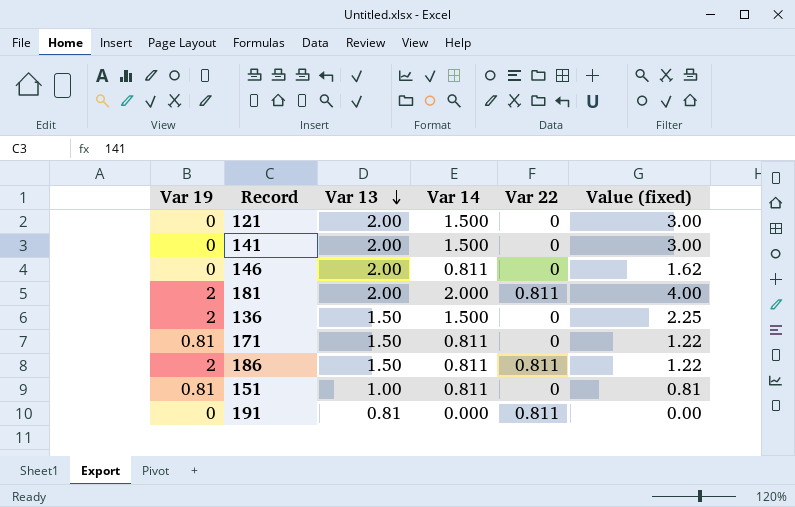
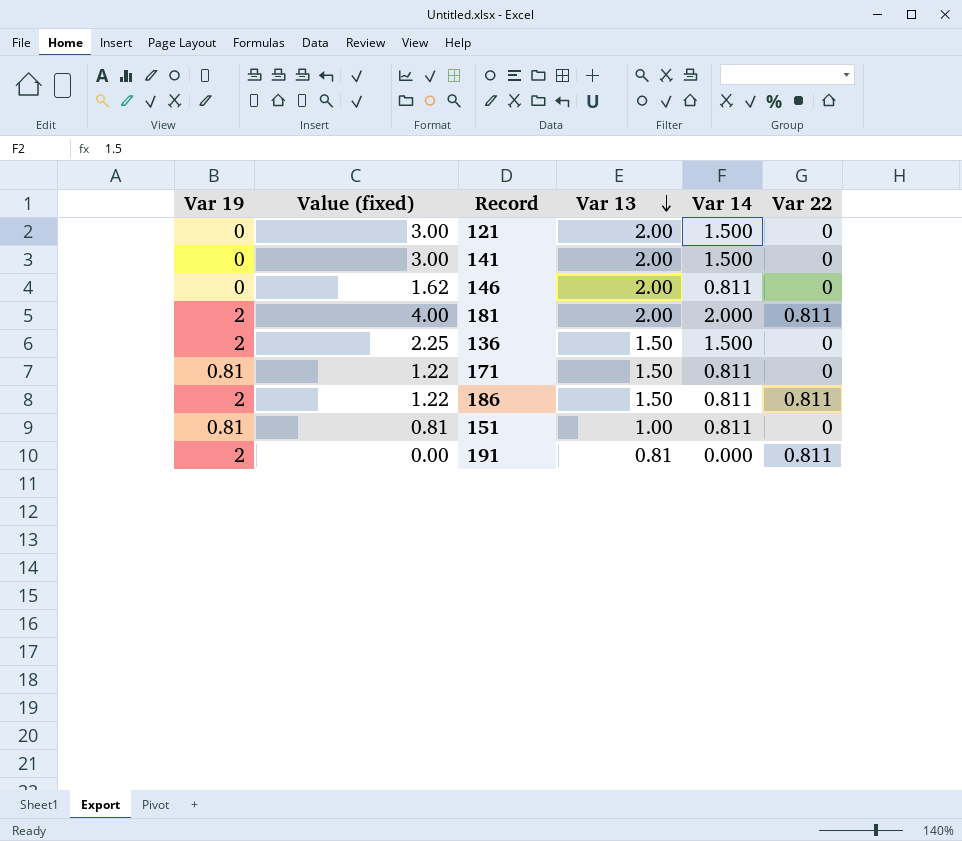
column Value (fixed) | position: 6 -> 2
191 | Var 19: 0 -> 2

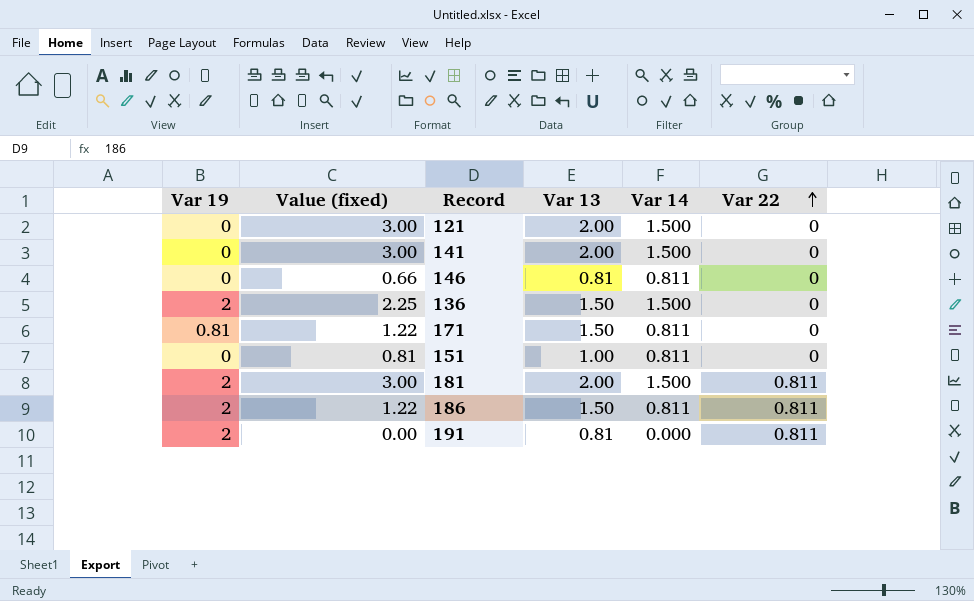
row order: Var 13 descending -> Var 22 ascending
146 | Value (fixed): 1.62 -> 0.66
146 | Var 13: 2.00 -> 0.81
151 | Var 19: 0.81 -> 0
181 | Value (fixed): 4.00 -> 3.00
181 | Var 14: 2.000 -> 1.500

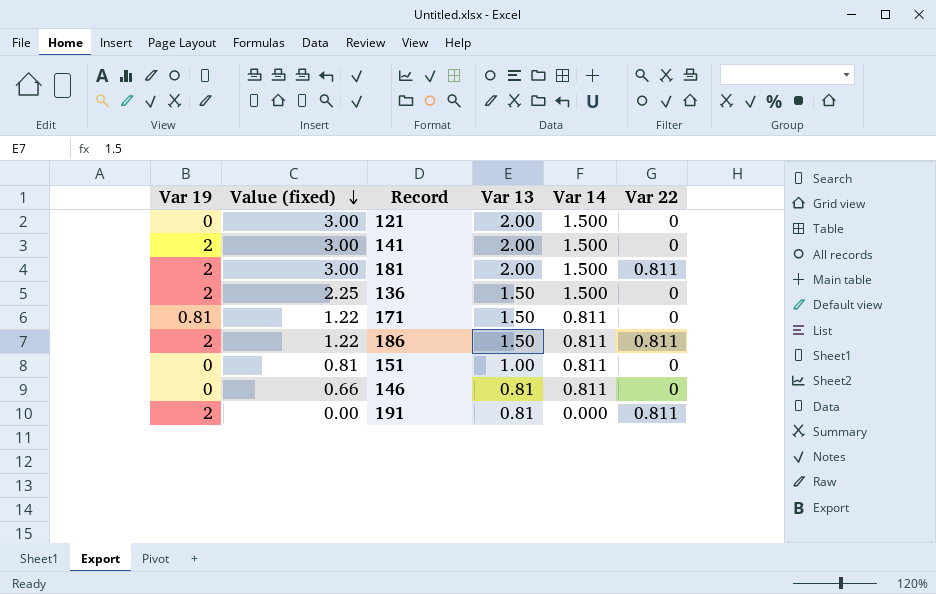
row order: Var 22 ascending -> Value (fixed) descending
141 | Var 19: 0 -> 2

